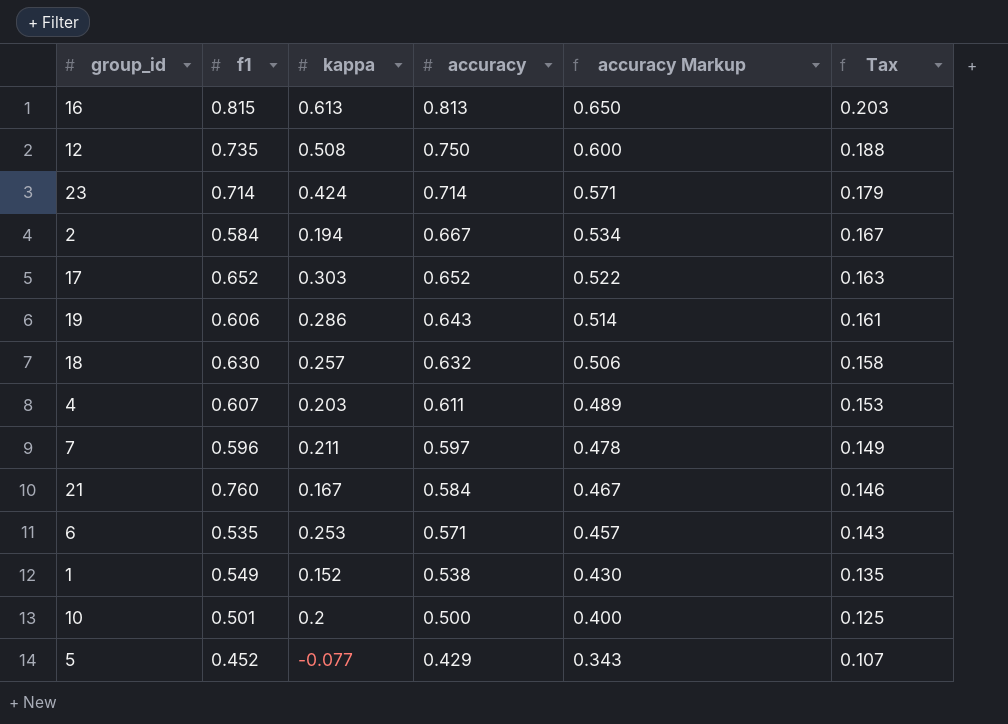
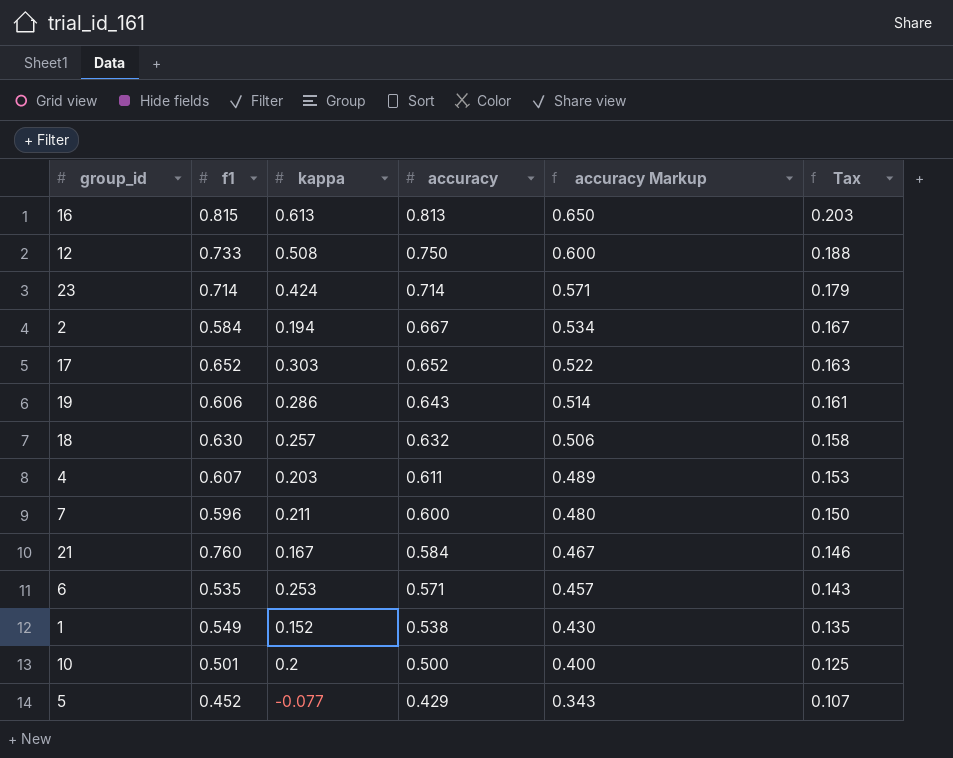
12 | f1: 0.735 -> 0.733
7 | accuracy: 0.597 -> 0.600
7 | accuracy Markup: 0.478 -> 0.480
7 | Tax: 0.149 -> 0.150

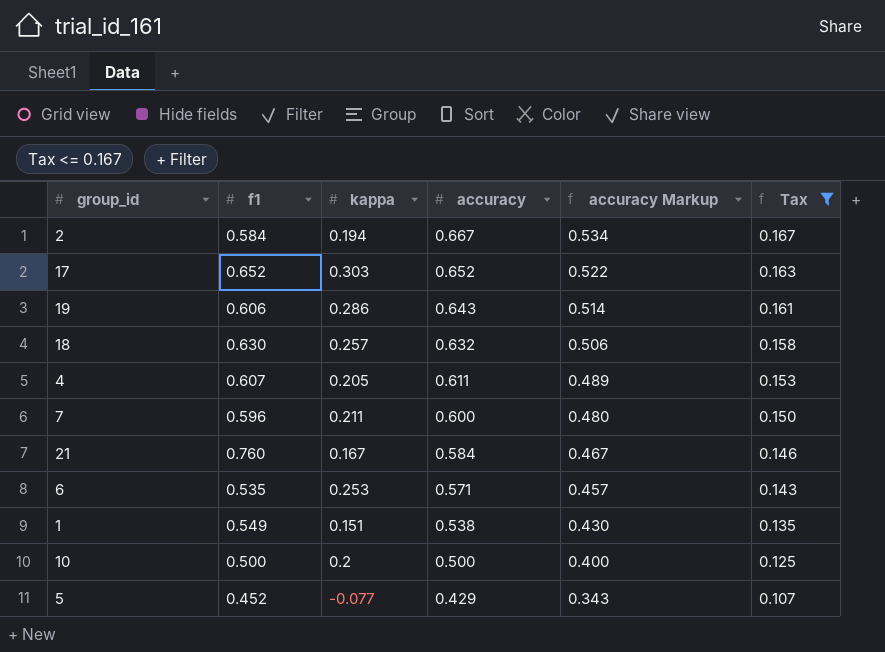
filter: none -> Tax <= 0.167
4 | kappa: 0.203 -> 0.205
1 | kappa: 0.152 -> 0.151
10 | f1: 0.501 -> 0.500

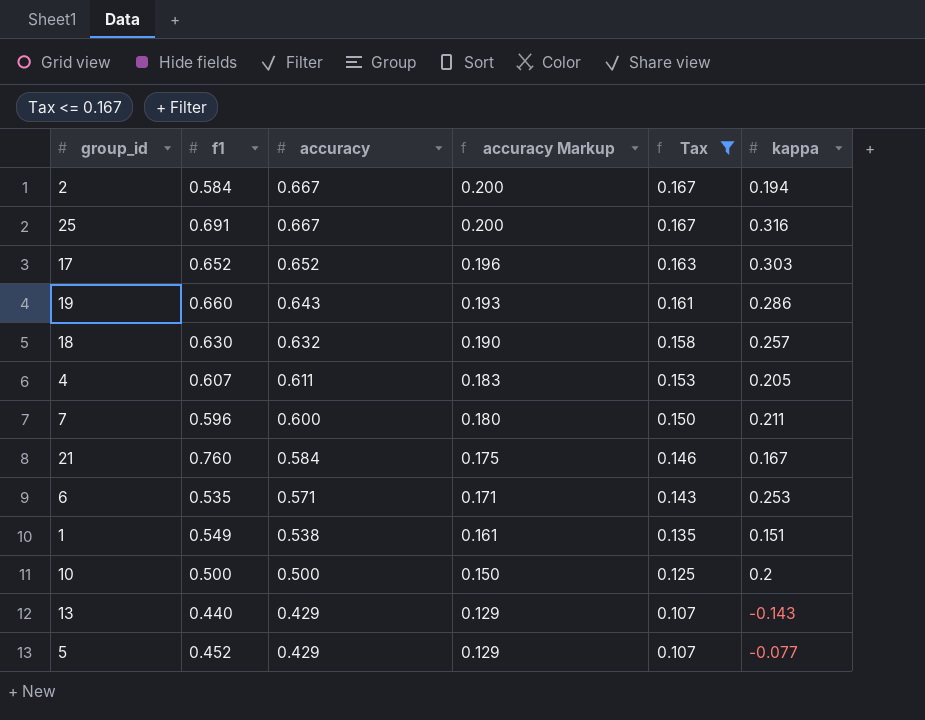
column accuracy Markup | formula: [accuracy] * 0.8 -> [accuracy] * 0.3
column kappa | position: 3 -> 6
row 25: none -> 0.691 | 0.667 | 0.200 | 0.167 | 0.316
19 | f1: 0.606 -> 0.660
row 13: none -> 0.440 | 0.429 | 0.129 | 0.107 | -0.143

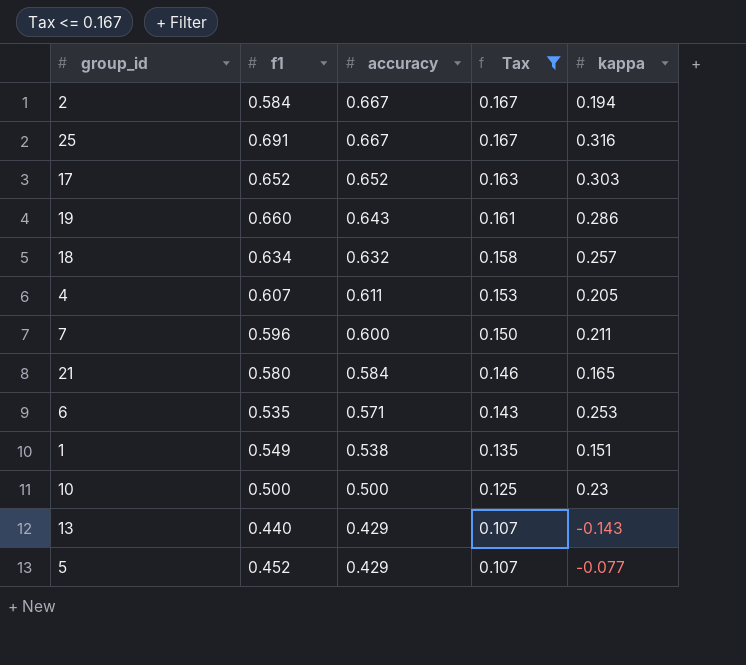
column accuracy Markup | formula: [accuracy] * 0.3 -> none
18 | f1: 0.630 -> 0.634
21 | f1: 0.760 -> 0.580
21 | kappa: 0.167 -> 0.165
10 | kappa: 0.2 -> 0.23

